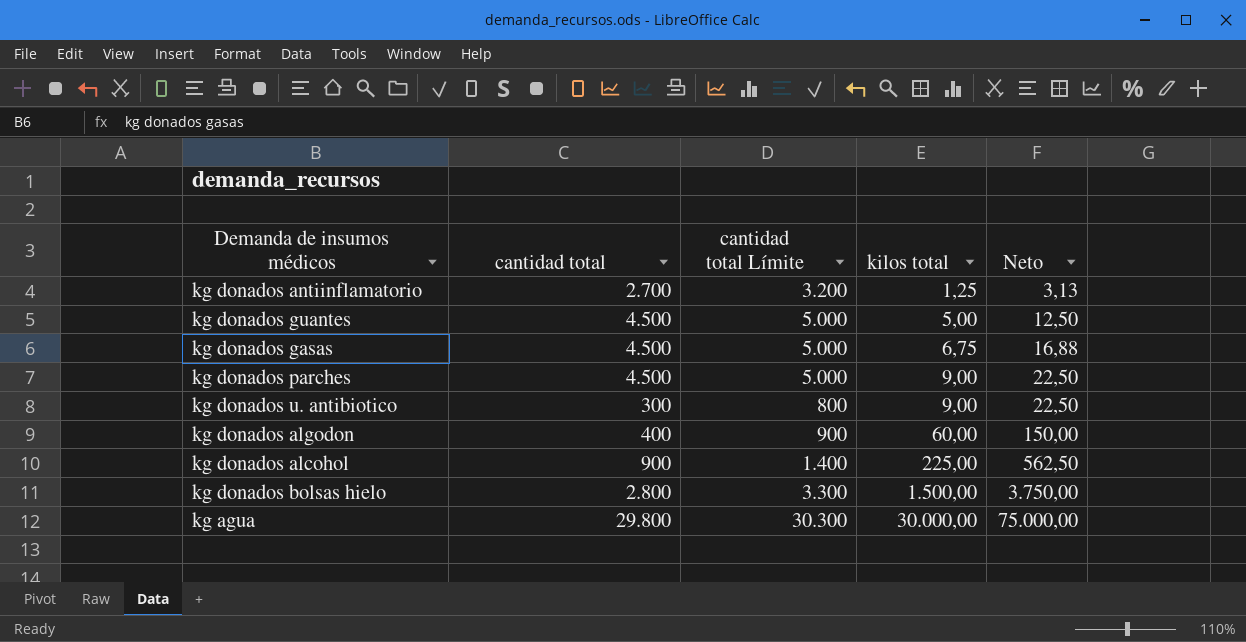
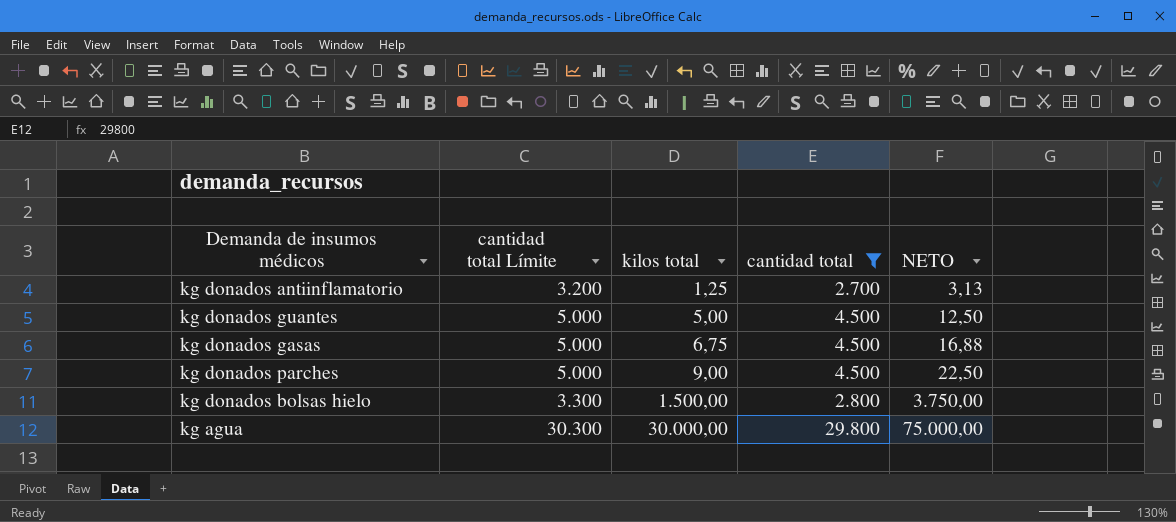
filter: none -> cantidad total >= 2.700
column cantidad total | position: 2 -> 4
column name: Neto -> NETO

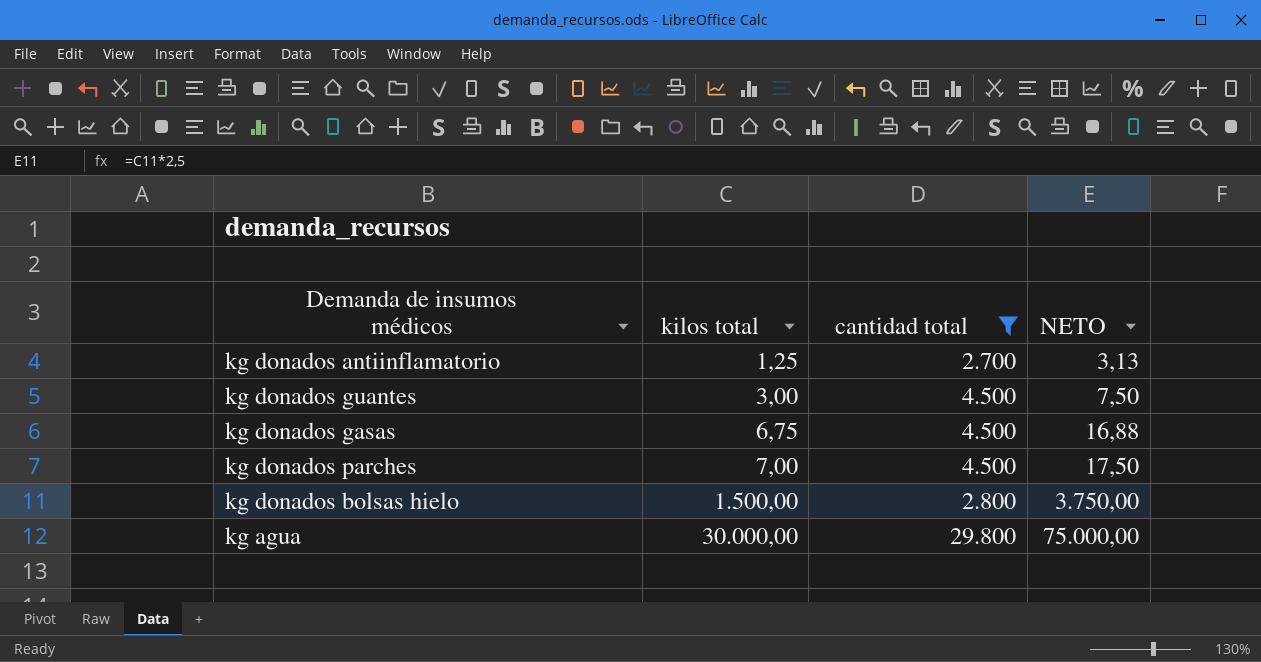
column cantidad total Límite | formula: [cantidad total] + 500 -> none
kg donados guantes | kilos total: 5,00 -> 3,00
kg donados guantes | NETO: 12,50 -> 7,50
kg donados parches | kilos total: 9,00 -> 7,00
kg donados parches | NETO: 22,50 -> 17,50

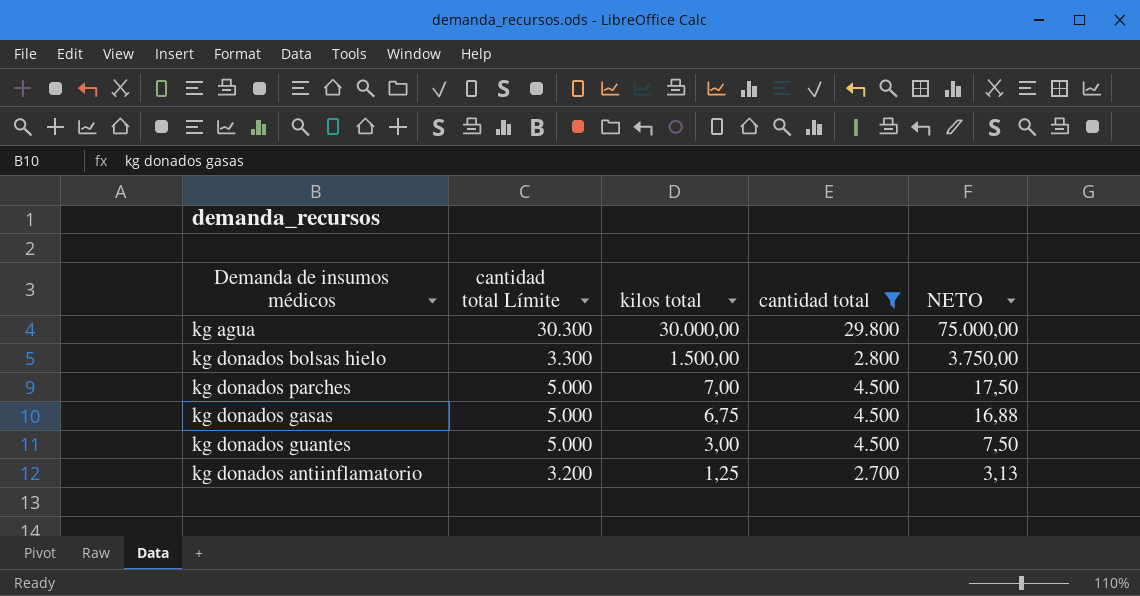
row order: kilos total ascending -> kilos total descending
column cantidad total Límite | formula: none -> [cantidad total] + 500

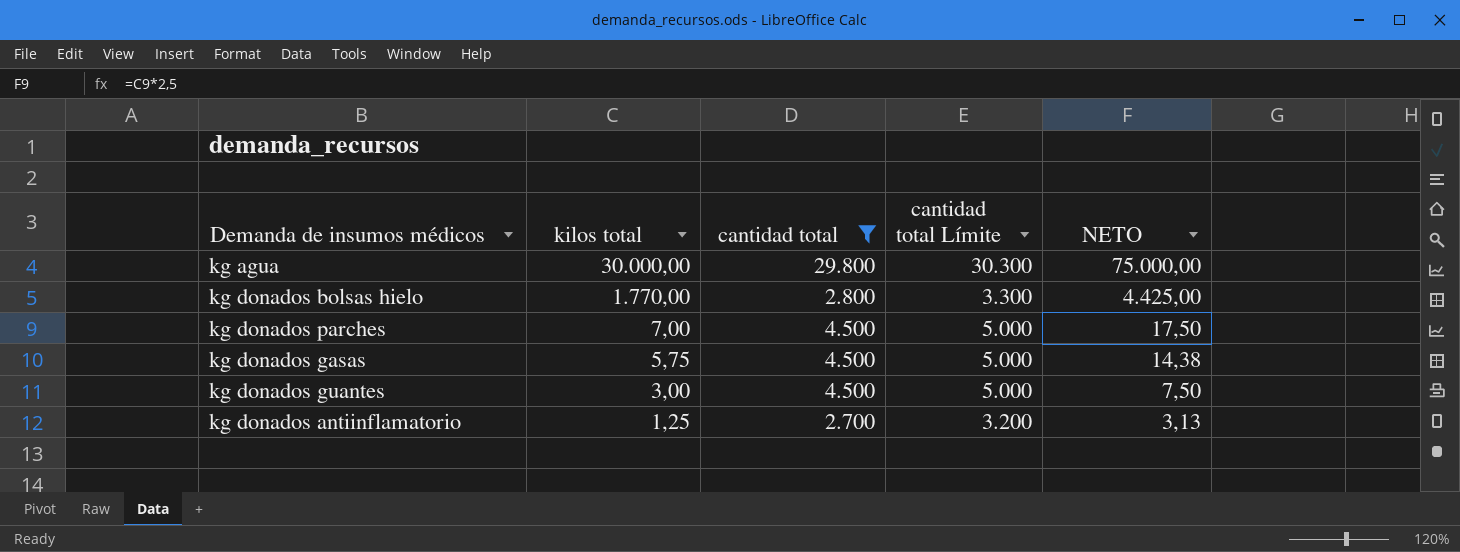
column cantidad total Límite | position: 2 -> 4
kg donados bolsas hielo | kilos total: 1.500,00 -> 1.770,00
kg donados bolsas hielo | NETO: 3.750,00 -> 4.425,00
kg donados gasas | kilos total: 6,75 -> 5,75
kg donados gasas | NETO: 16,88 -> 14,38

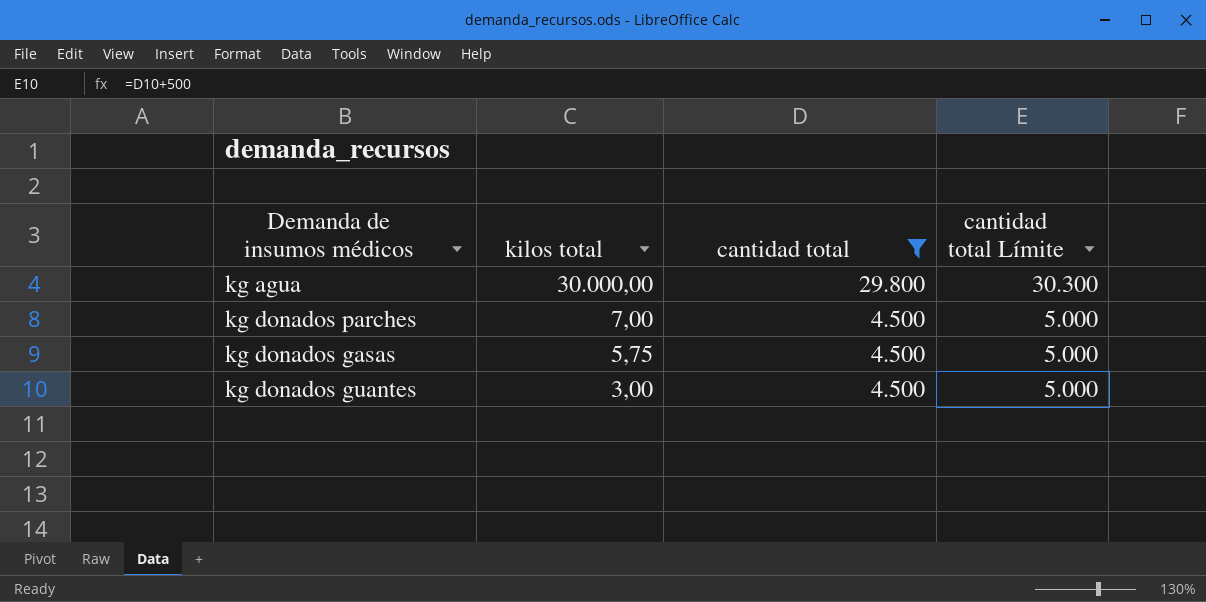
column NETO | formula: [kilos total] * 2,5 -> none
row kg donados bolsas hielo: 1.770,00 | 2.800 | 3.300 | 4.425,00 -> none
row kg donados antiinflamatorio: 1,25 | 2.700 | 3.200 | 3,13 -> none

